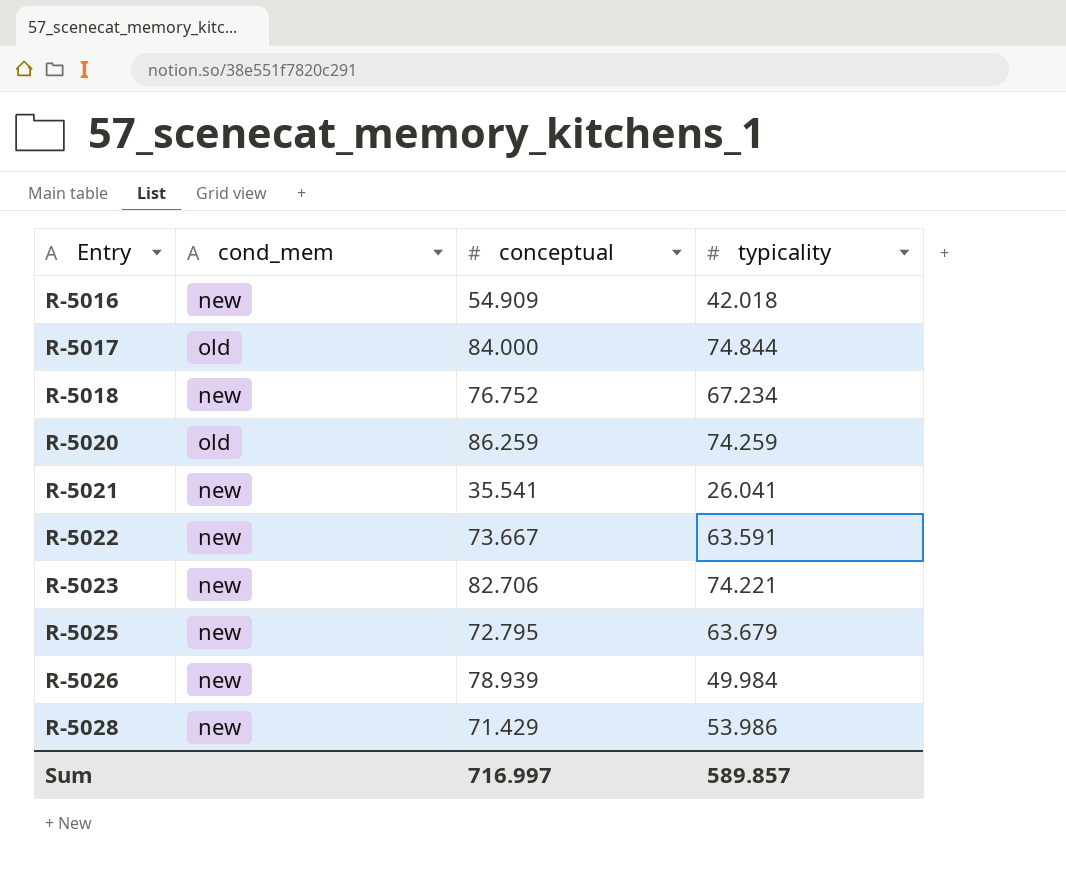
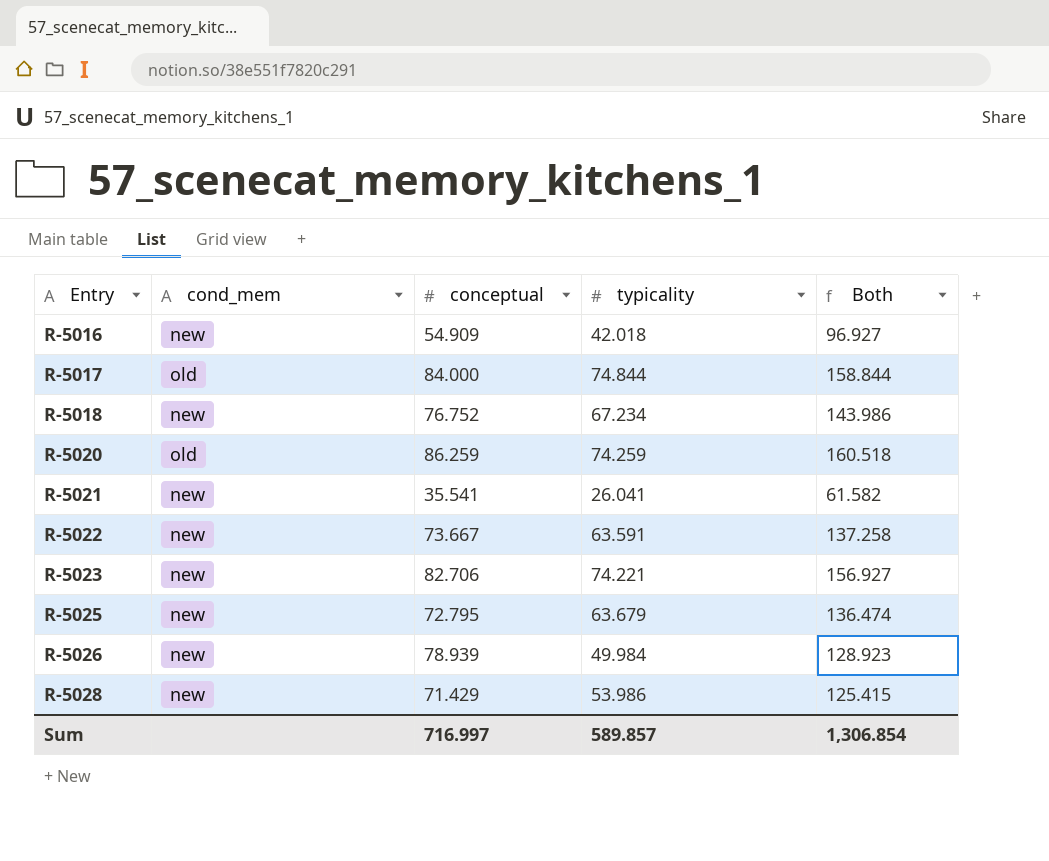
column Both | formula: none -> [conceptual] + [typicality]

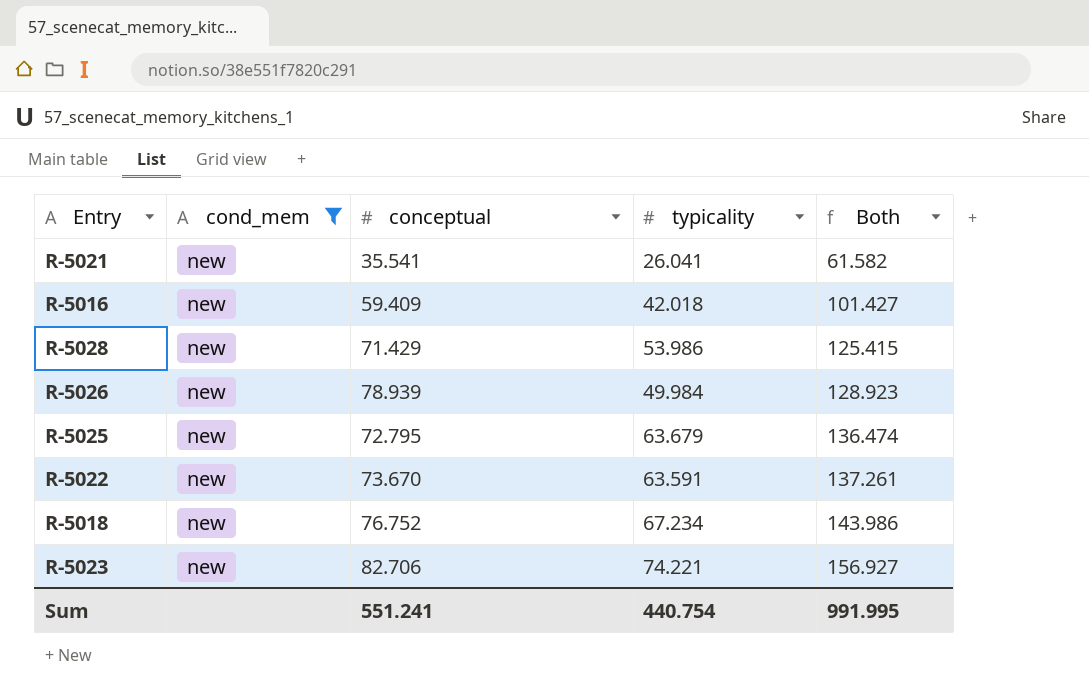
filter: none -> cond_mem = new
row order: Entry ascending -> Both ascending
R-5016 | conceptual: 54.909 -> 59.409
R-5016 | Both: 96.927 -> 101.427
R-5022 | conceptual: 73.667 -> 73.670
R-5022 | Both: 137.258 -> 137.261
Sum | conceptual: 716.997 -> 551.241
Sum | typicality: 589.857 -> 440.754
Sum | Both: 1,306.854 -> 991.995

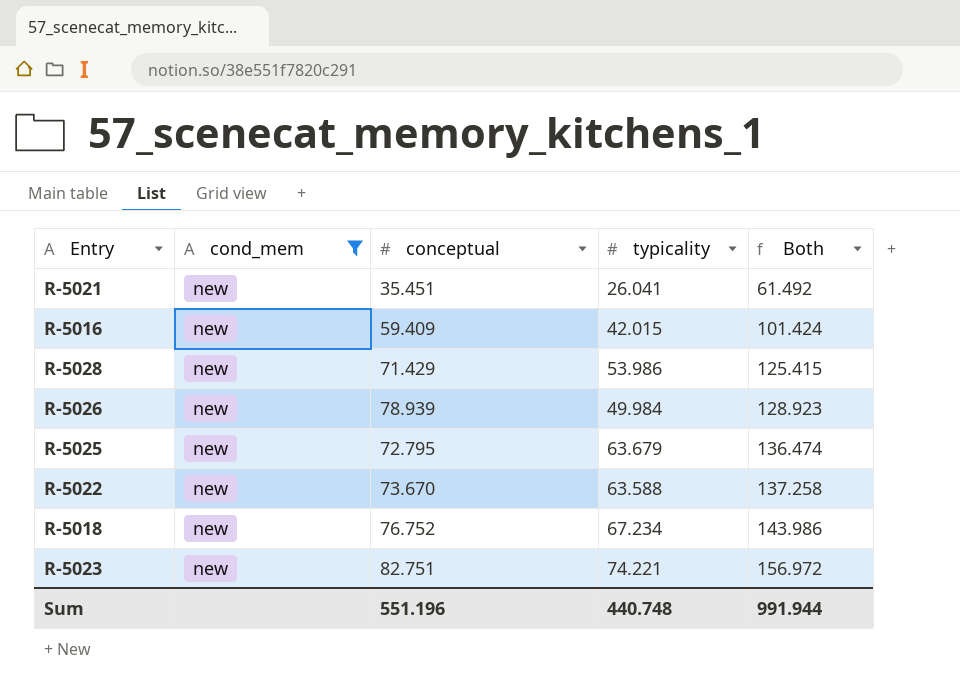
R-5021 | conceptual: 35.541 -> 35.451
R-5021 | Both: 61.582 -> 61.492
R-5016 | typicality: 42.018 -> 42.015
R-5016 | Both: 101.427 -> 101.424
R-5022 | typicality: 63.591 -> 63.588
R-5022 | Both: 137.261 -> 137.258
R-5023 | conceptual: 82.706 -> 82.751
R-5023 | Both: 156.927 -> 156.972
Sum | conceptual: 551.241 -> 551.196
Sum | typicality: 440.754 -> 440.748
Sum | Both: 991.995 -> 991.944

